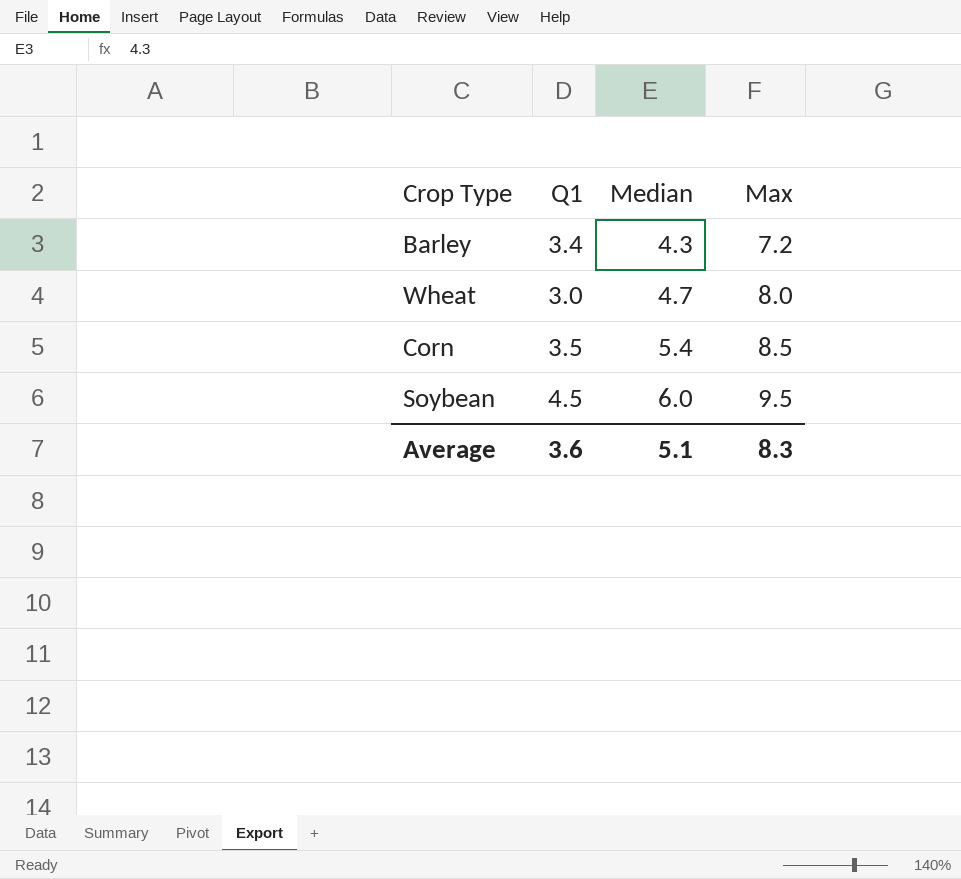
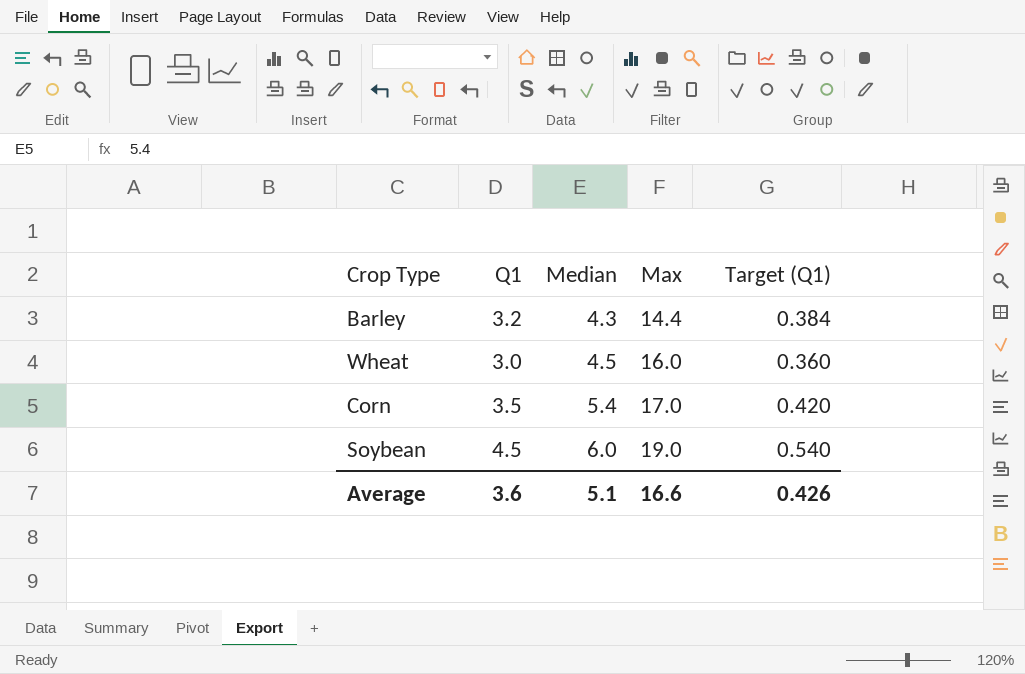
column Target (Q1) | formula: none -> [Q1] * 0.12
Barley | Q1: 3.4 -> 3.2
Barley | Max: 7.2 -> 14.4
Wheat | Median: 4.7 -> 4.5
Wheat | Max: 8.0 -> 16.0
Corn | Max: 8.5 -> 17.0
Soybean | Max: 9.5 -> 19.0
Average | Max: 8.3 -> 16.6

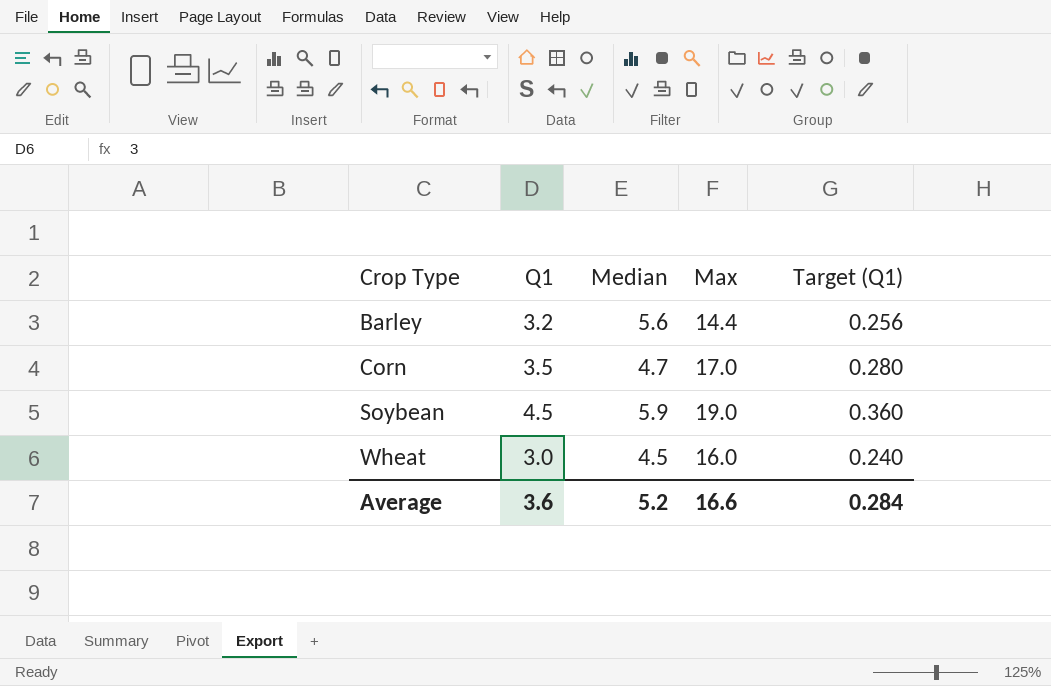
row order: Median ascending -> Crop Type ascending
column Target (Q1) | formula: [Q1] * 0.12 -> [Q1] * 0.08
Barley | Median: 4.3 -> 5.6
Corn | Median: 5.4 -> 4.7
Soybean | Median: 6.0 -> 5.9
Average | Median: 5.1 -> 5.2
Average | Target (Q1): 0.426 -> 0.284

